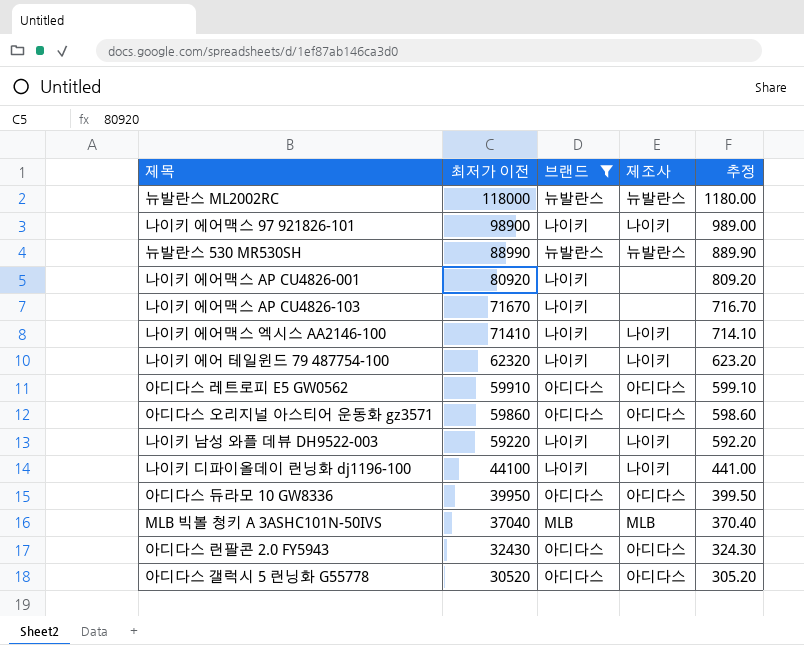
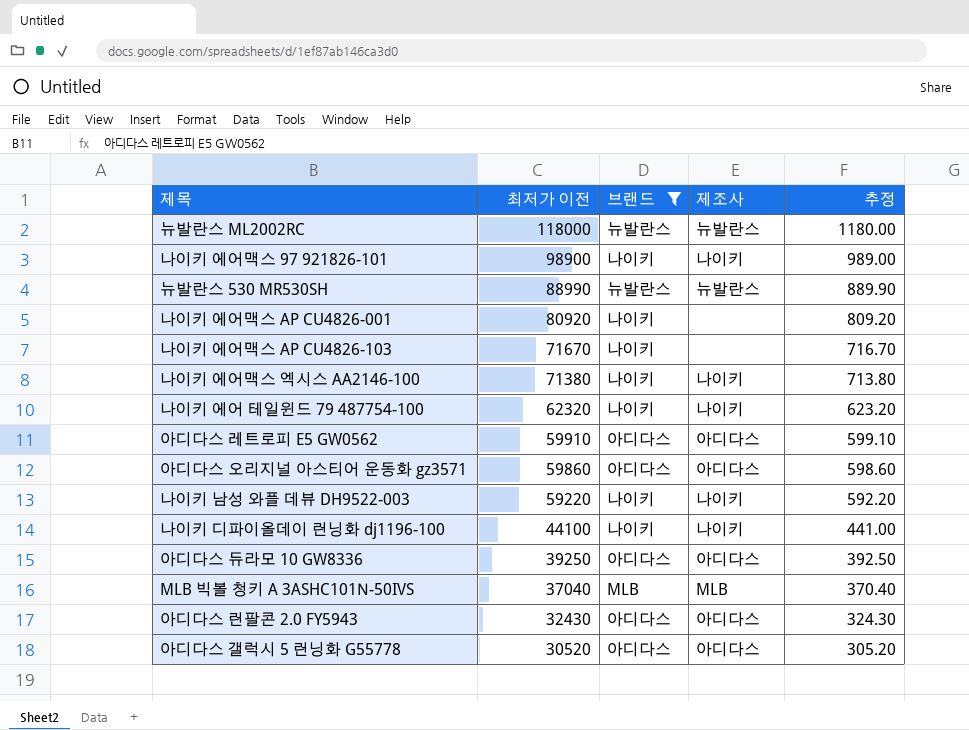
나이키 에어맥스 엑시스 AA2146-100 | 최저가 이전: 71410 -> 71380
나이키 에어맥스 엑시스 AA2146-100 | 추정: 714.10 -> 713.80
아디다스 듀라모 10 GW8336 | 최저가 이전: 39950 -> 39250
아디다스 듀라모 10 GW8336 | 추정: 399.50 -> 392.50

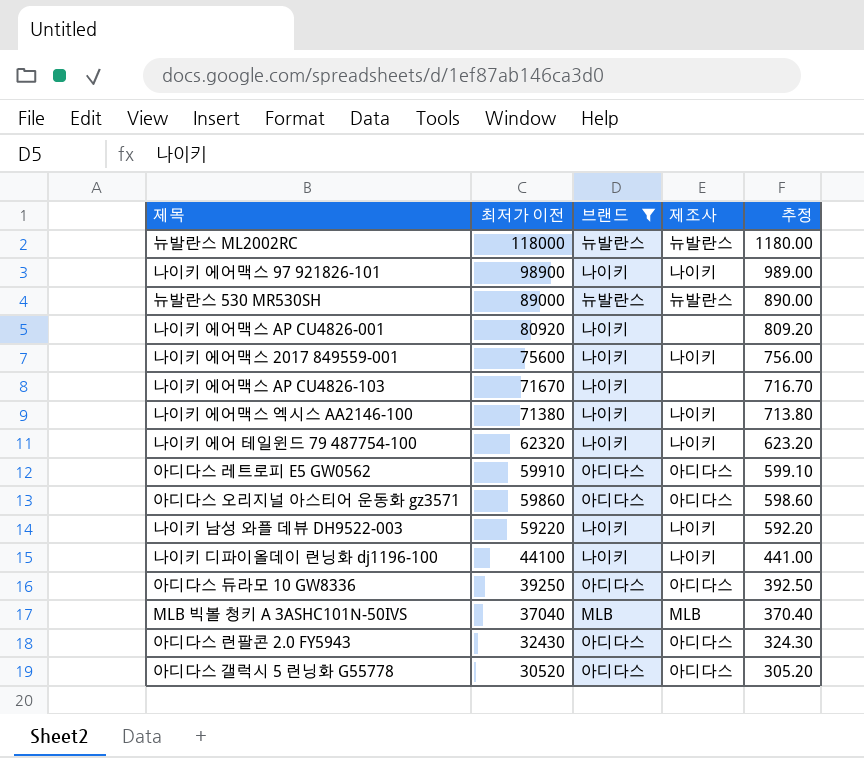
뉴발란스 530 MR530SH | 최저가 이전: 88990 -> 89000
뉴발란스 530 MR530SH | 추정: 889.90 -> 890.00
row 나이키 에어맥스 2017 849559-001: none -> 75600 | 나이키 | 나이키 | 756.00

